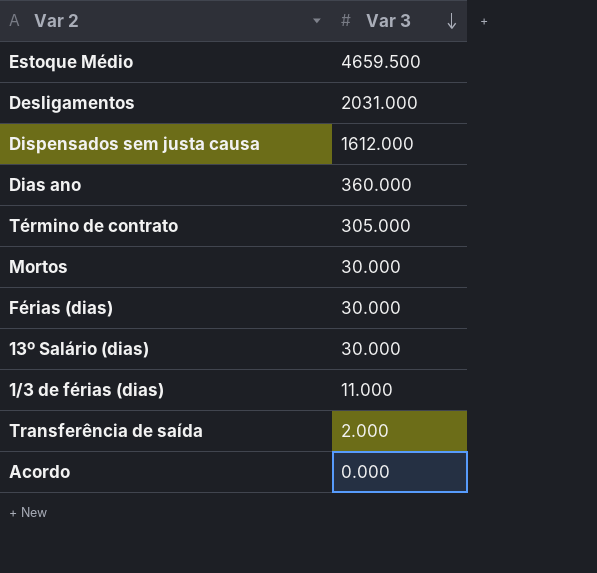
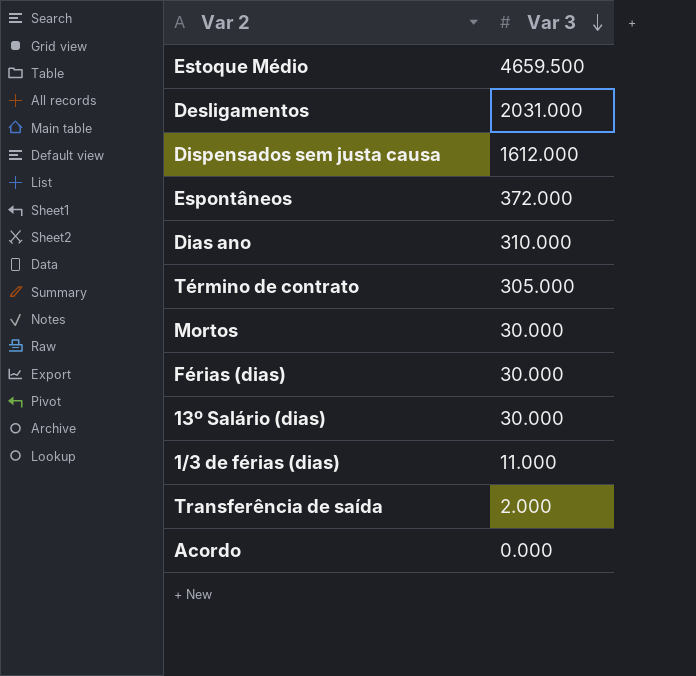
row Espontâneos: none -> 372.000
Dias ano | Var 3: 360.000 -> 310.000

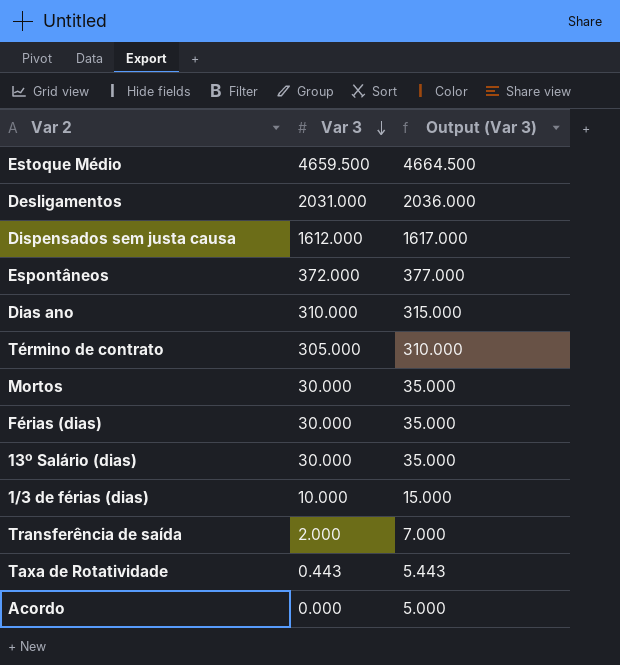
column Output (Var 3) | formula: none -> [Var 3] + 5
1/3 de férias (dias) | Var 3: 11.000 -> 10.000
row Taxa de Rotatividade: none -> 0.443 | 5.443

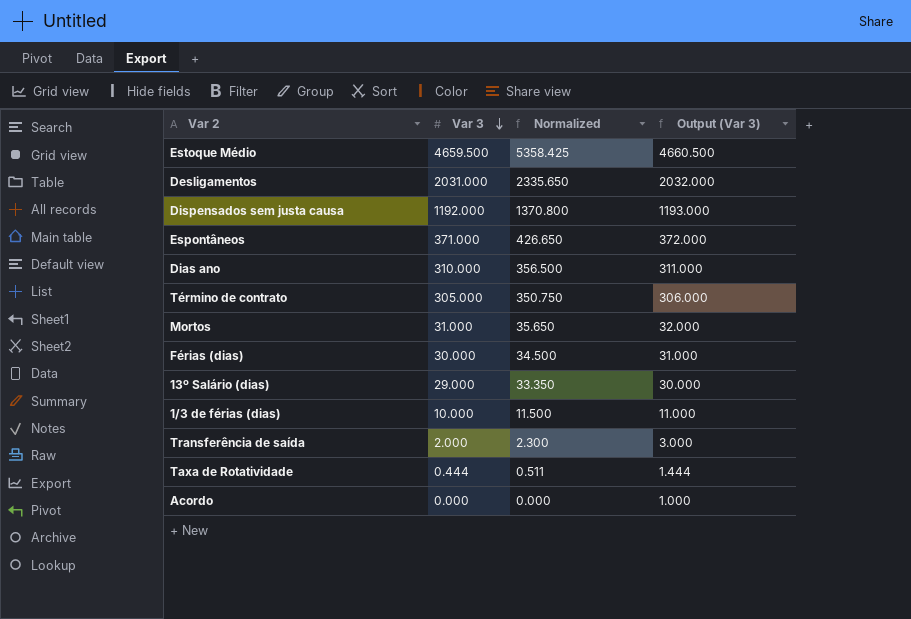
column Normalized | formula: none -> [Var 3] * 1.15
column Output (Var 3) | formula: [Var 3] + 5 -> [Var 3] + 1
Dispensados sem justa causa | Var 3: 1612.000 -> 1192.000
Espontâneos | Var 3: 372.000 -> 371.000
Mortos | Var 3: 30.000 -> 31.000
13º Salário (dias) | Var 3: 30.000 -> 29.000
Taxa de Rotatividade | Var 3: 0.443 -> 0.444

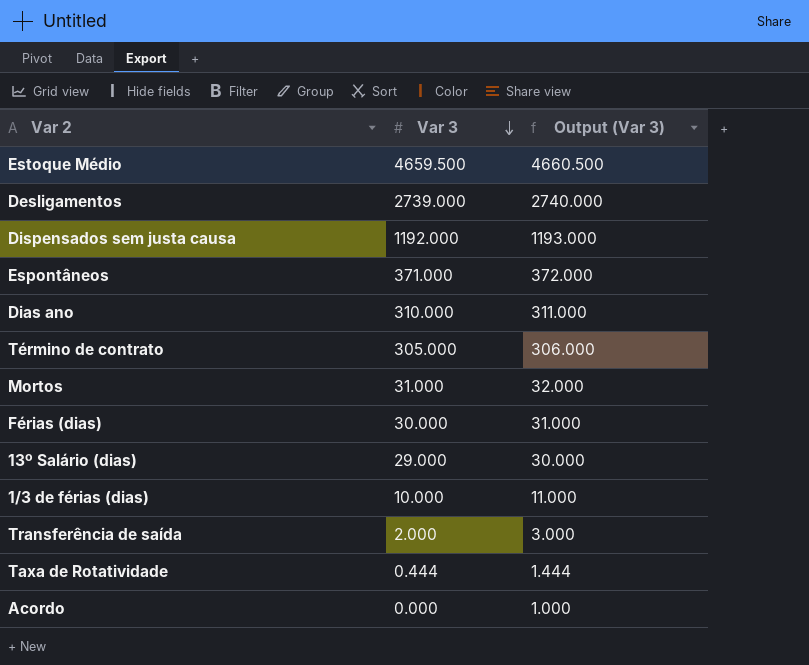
column Normalized | formula: [Var 3] * 1.15 -> none
Desligamentos | Var 3: 2031.000 -> 2739.000
Desligamentos | Output (Var 3): 2032.000 -> 2740.000

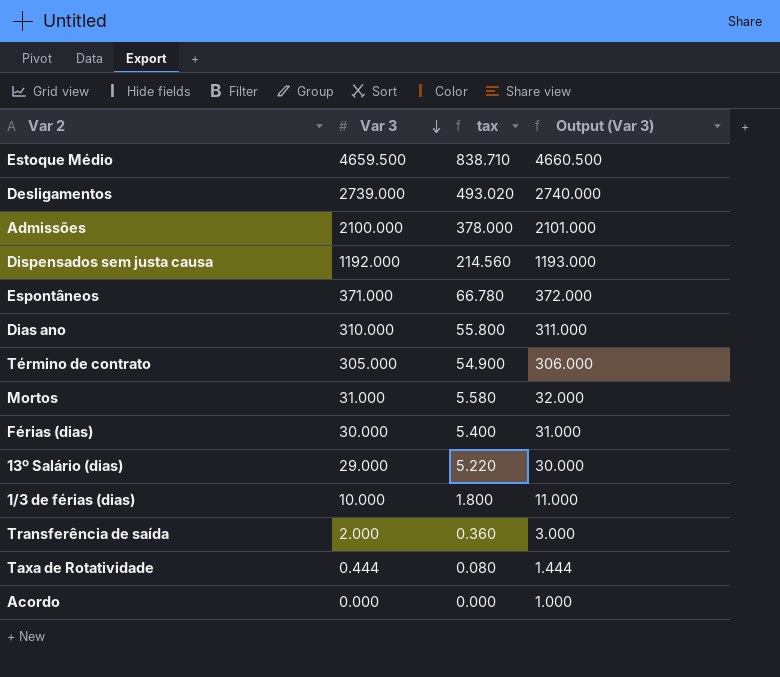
column tax | formula: none -> [Var 3] * 0.18
row Admissões: none -> 2100.000 | 378.000 | 2101.000

